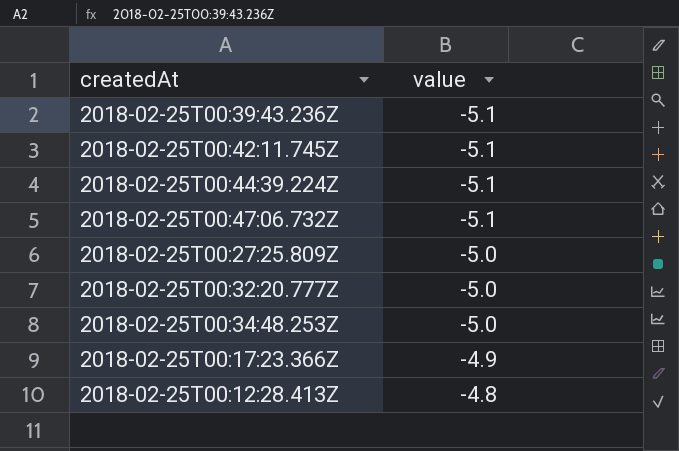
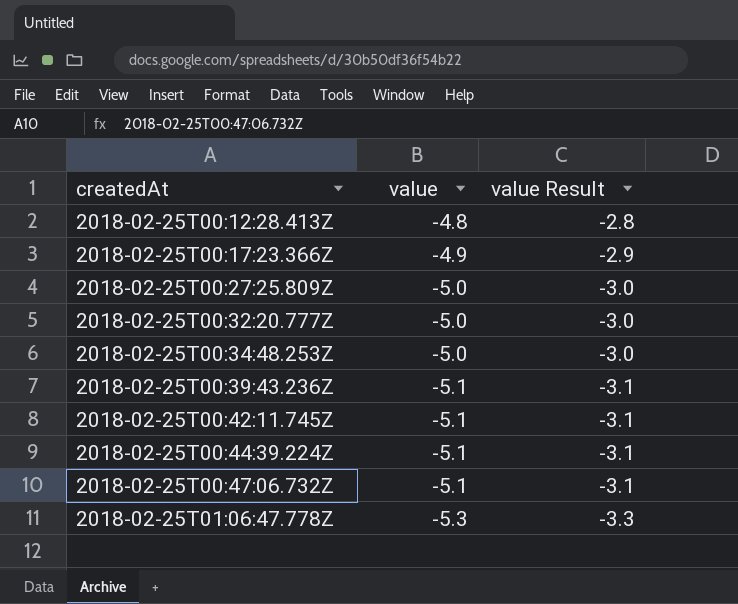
row order: value ascending -> createdAt ascending
column value Result | formula: none -> [value] + 2
row 2018-02-25T01:06:47.778Z: none -> -5.3 | -3.3

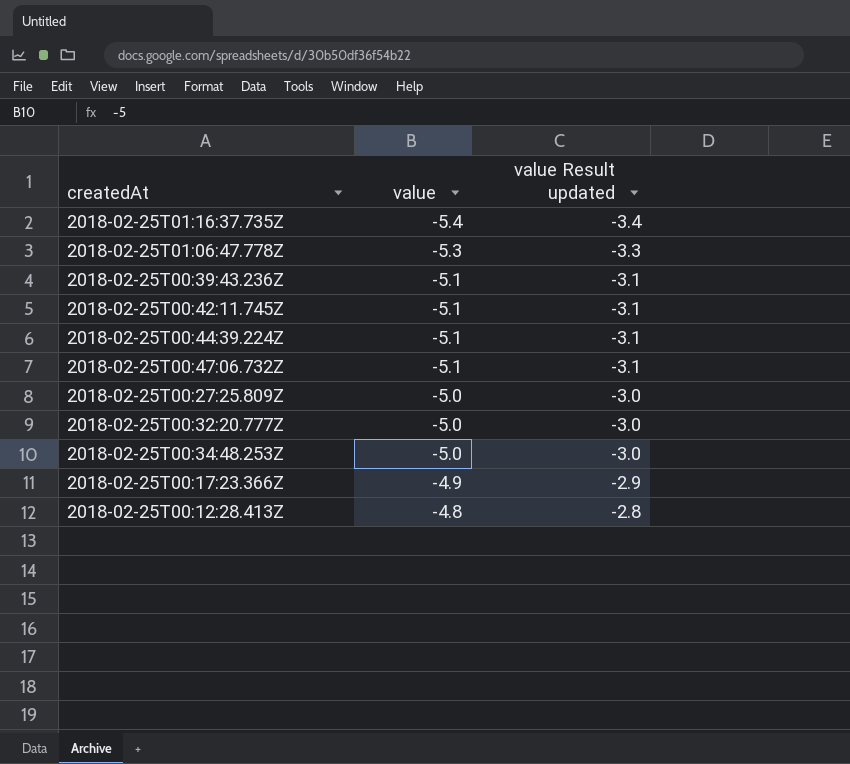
row order: createdAt ascending -> value ascending
column name: value Result -> value Result updated
row 2018-02-25T01:16:37.735Z: none -> -5.4 | -3.4

